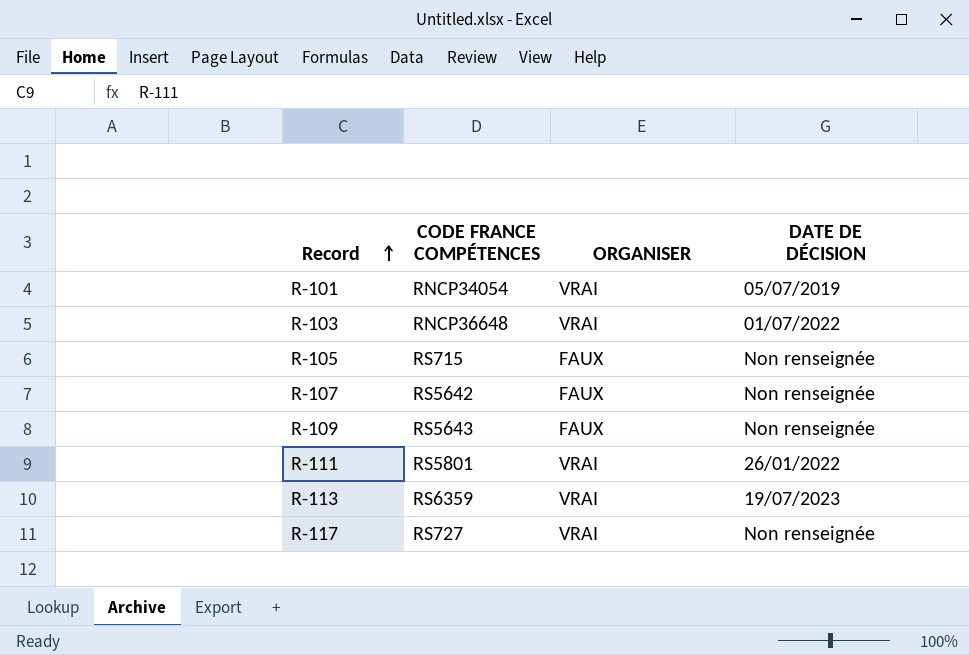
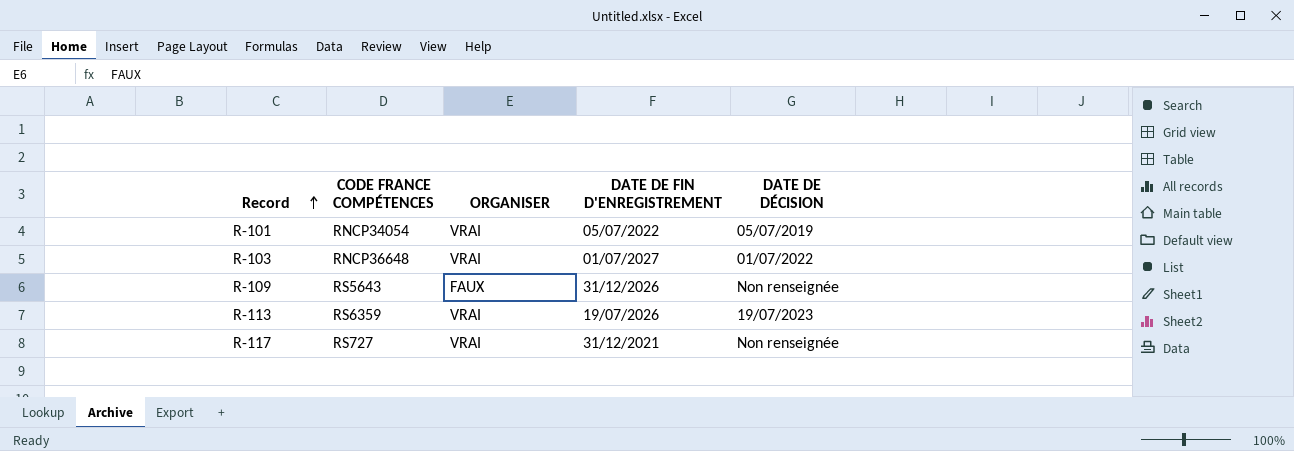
column DATE DE FIN D'ENREGISTREMENT | position: none -> 4
row R-105: RS715 | FAUX | Non renseignée -> none
row R-107: RS5642 | FAUX | Non renseignée -> none
row R-111: RS5801 | VRAI | 26/01/2022 -> none

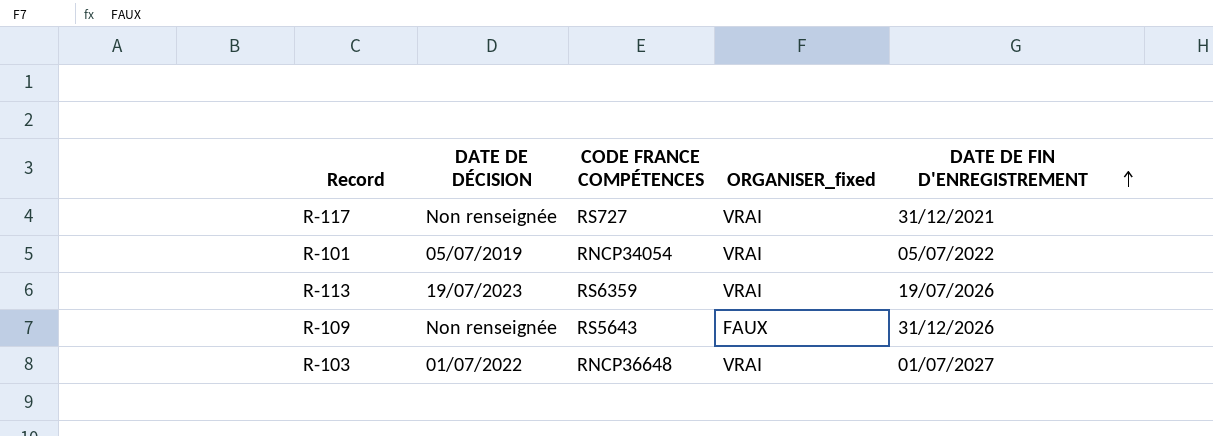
row order: Record ascending -> DATE DE FIN D'ENREGISTREMENT ascending
column DATE DE DÉCISION | position: 5 -> 2
column name: ORGANISER -> ORGANISER_fixed

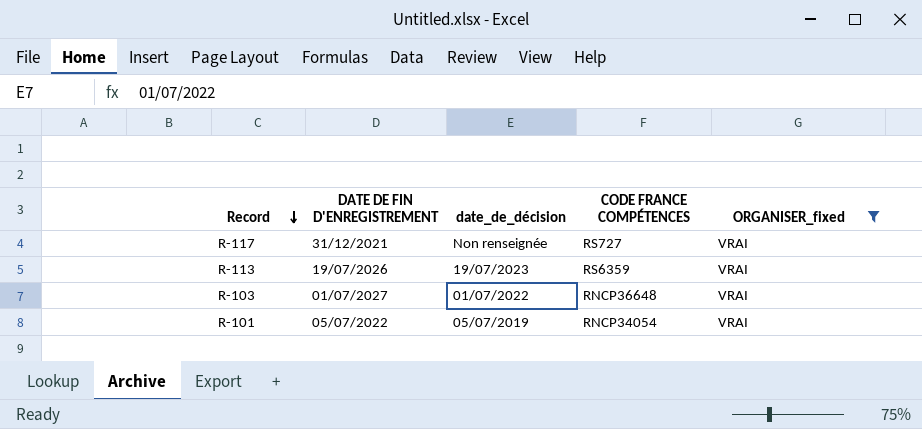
filter: none -> ORGANISER_fixed = VRAI
row order: DATE DE FIN D'ENREGISTREMENT ascending -> Record descending
column DATE DE FIN D'ENREGISTREMENT | position: 5 -> 2
column name: DATE DE DÉCISION -> date_de_décision

